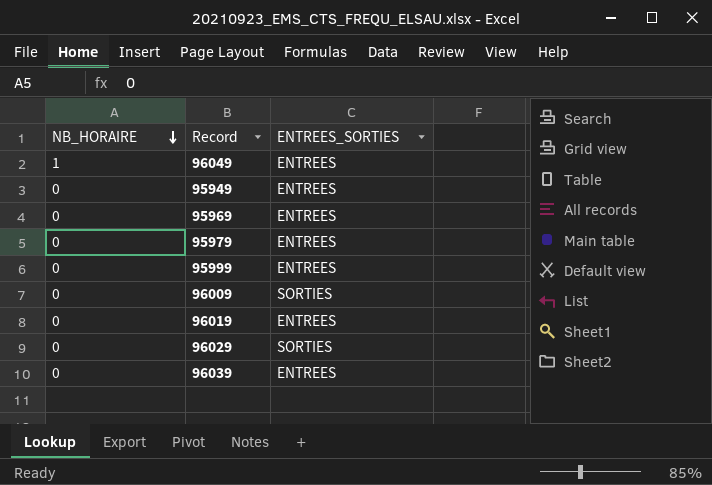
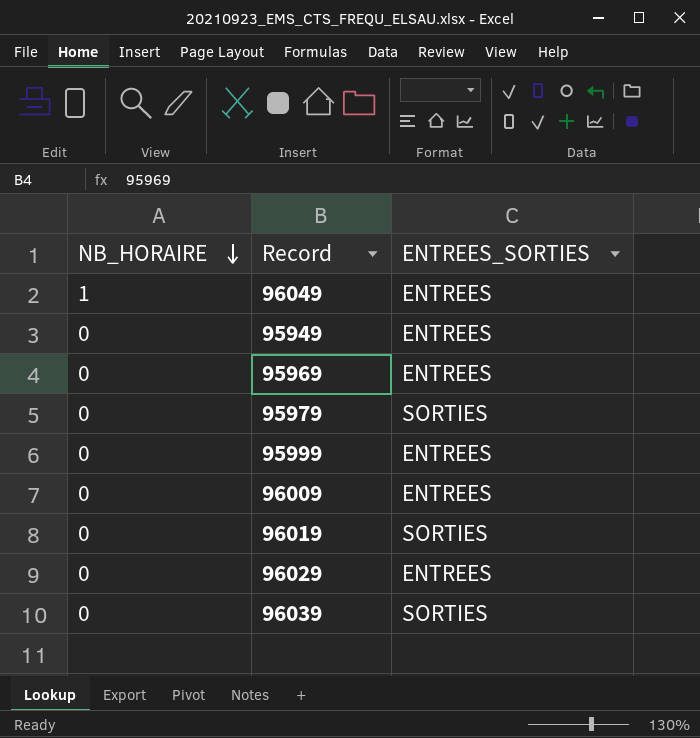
95979 | ENTREES_SORTIES: ENTREES -> SORTIES
96009 | ENTREES_SORTIES: SORTIES -> ENTREES
96019 | ENTREES_SORTIES: ENTREES -> SORTIES
96029 | ENTREES_SORTIES: SORTIES -> ENTREES
96039 | ENTREES_SORTIES: ENTREES -> SORTIES

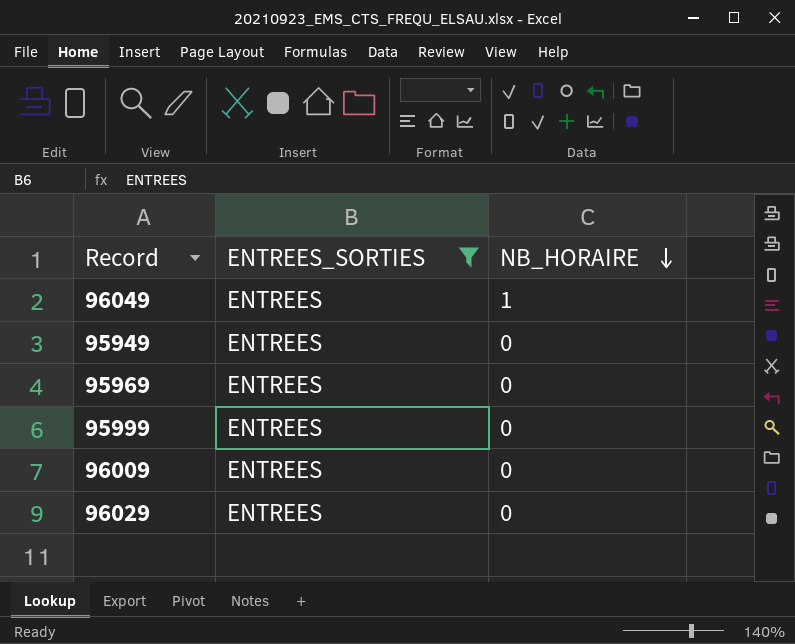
filter: none -> ENTREES_SORTIES = ENTREES
column NB_HORAIRE | position: 1 -> 3

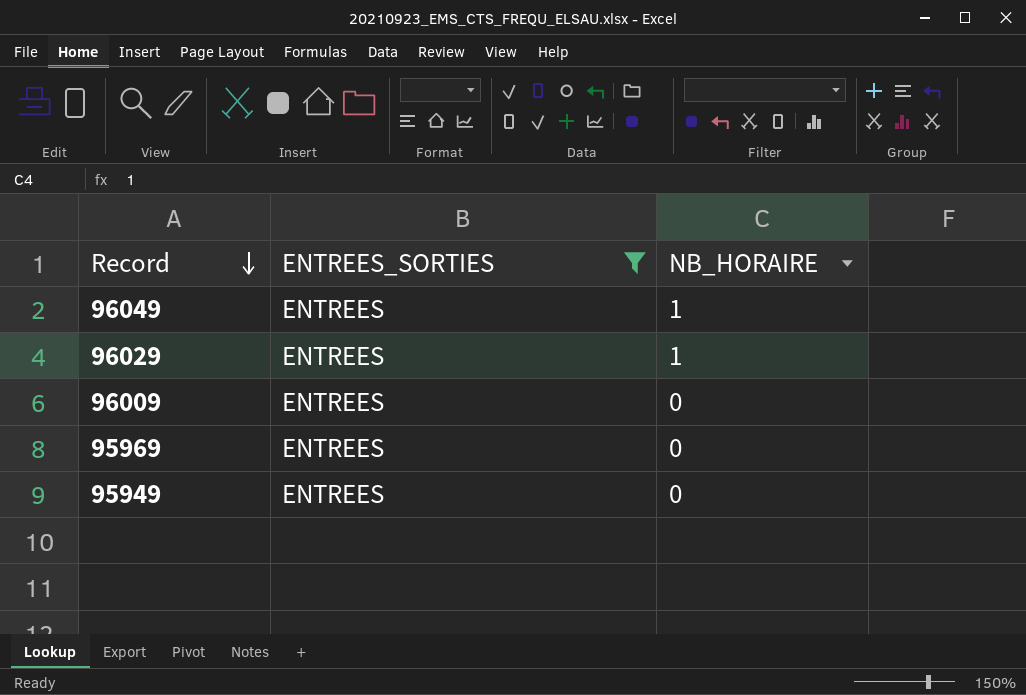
row order: NB_HORAIRE descending -> Record descending
row 95999: ENTREES | 0 -> none
96029 | NB_HORAIRE: 0 -> 1

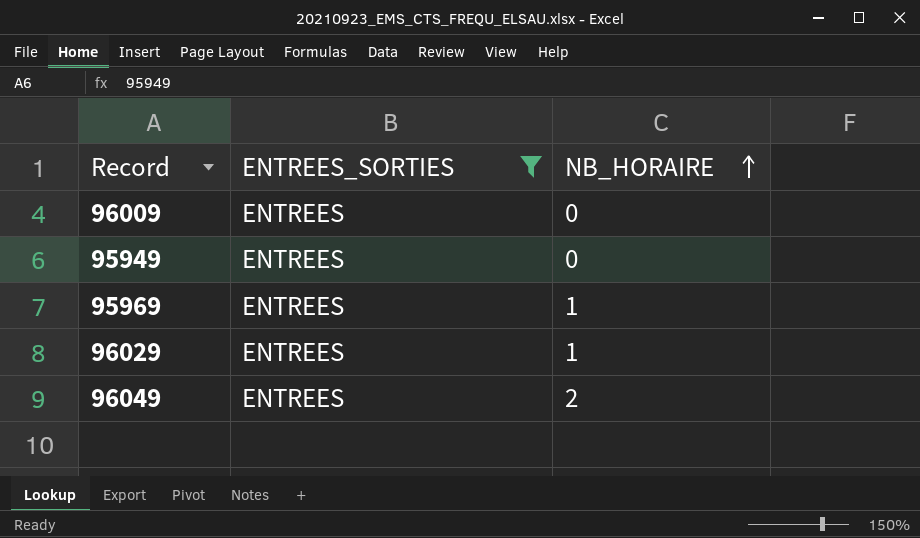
row order: Record descending -> NB_HORAIRE ascending
95969 | NB_HORAIRE: 0 -> 1
96049 | NB_HORAIRE: 1 -> 2

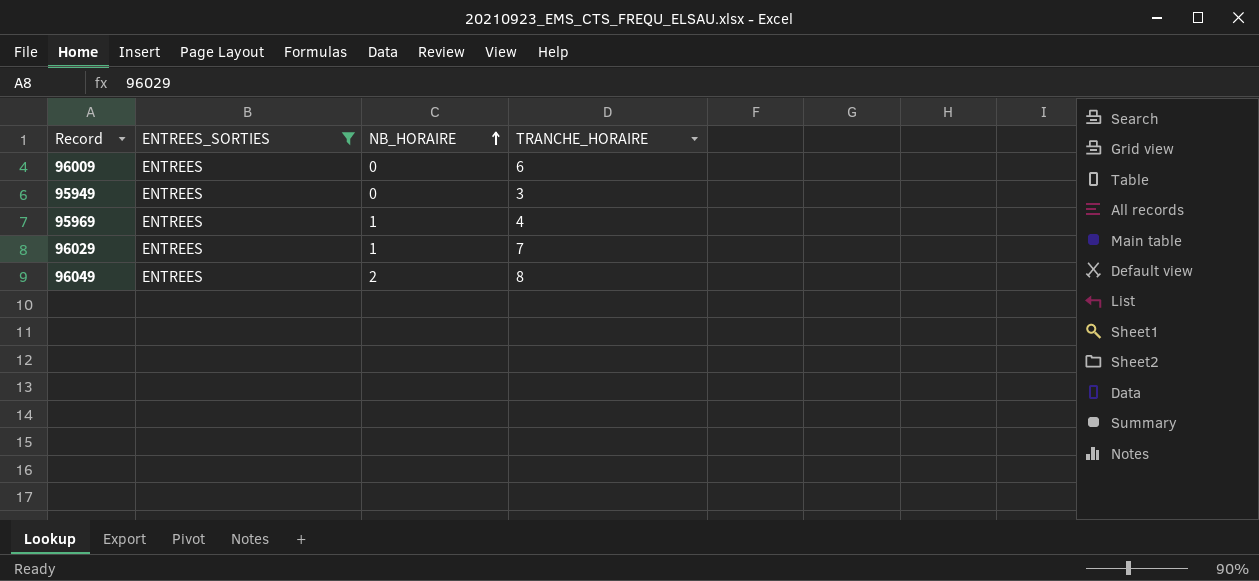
column TRANCHE_HORAIRE | position: none -> 4

